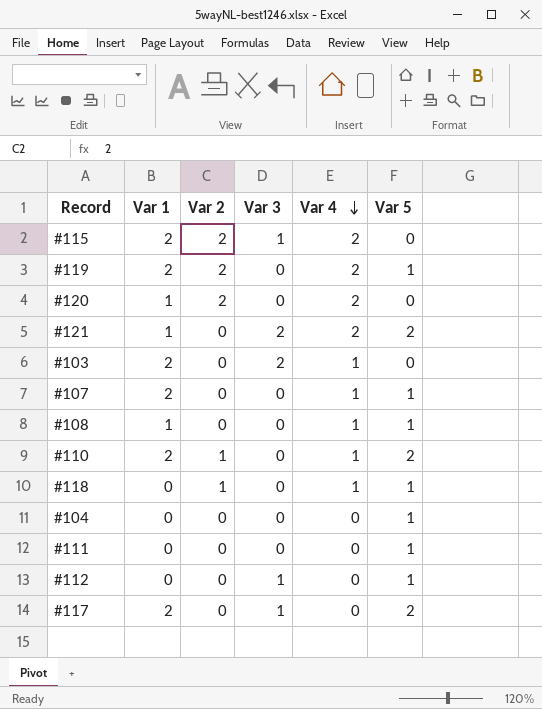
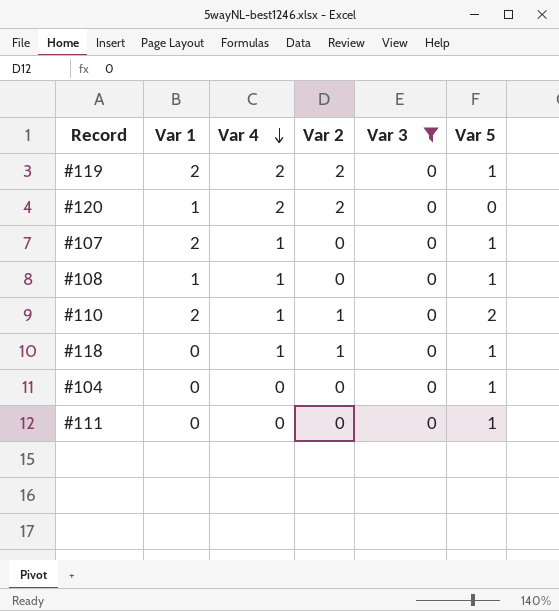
filter: none -> Var 3 = 0
column Var 4 | position: 5 -> 3

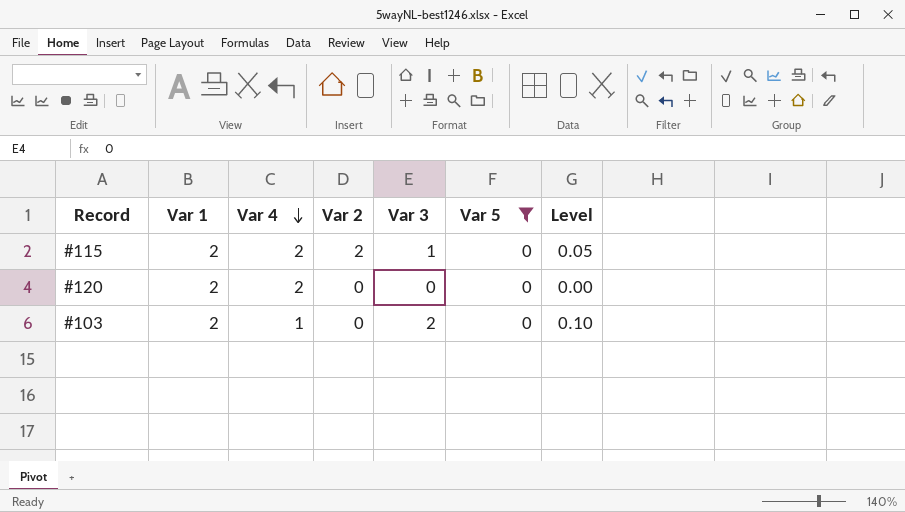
filter: Var 3 = 0 -> Var 5 = 0
column Level | formula: none -> [Var 3] * 0.05
#120 | Var 1: 1 -> 2
#120 | Var 2: 2 -> 0

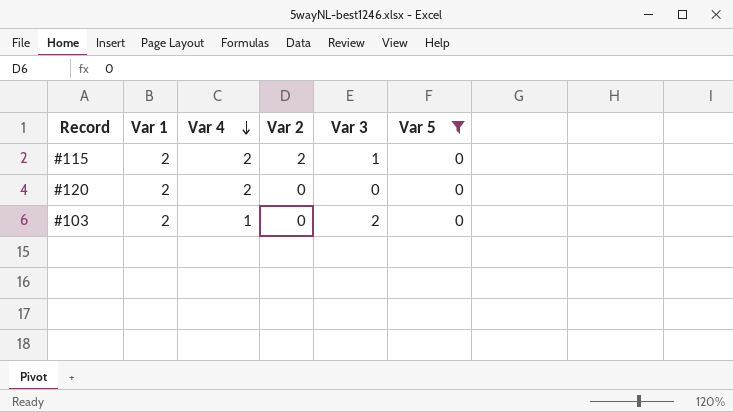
column Level | formula: [Var 3] * 0.05 -> none

